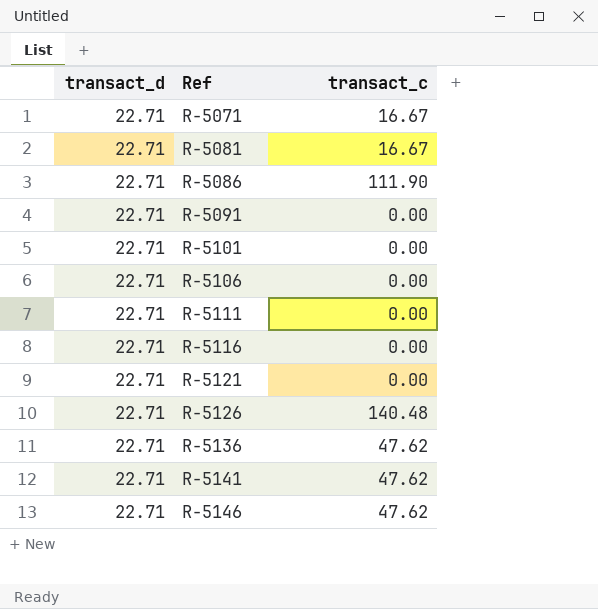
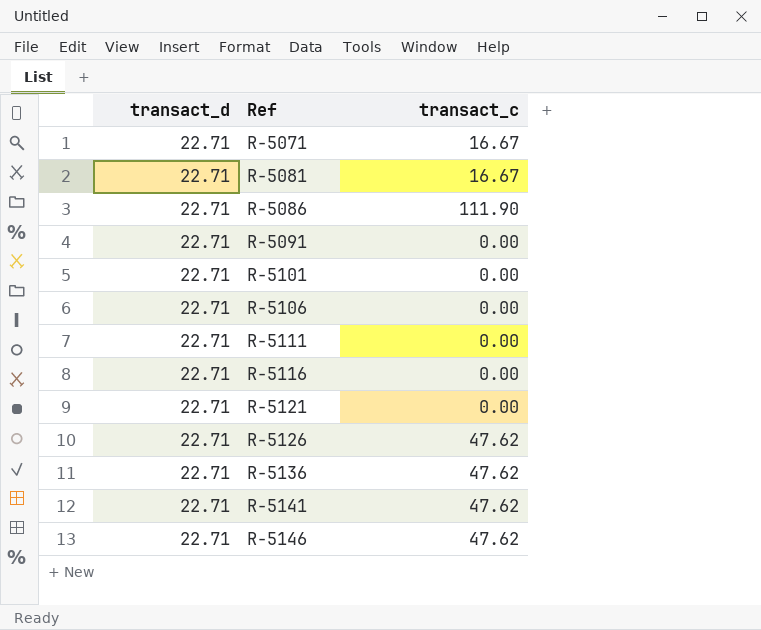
R-5126 | transact_c: 140.48 -> 47.62

